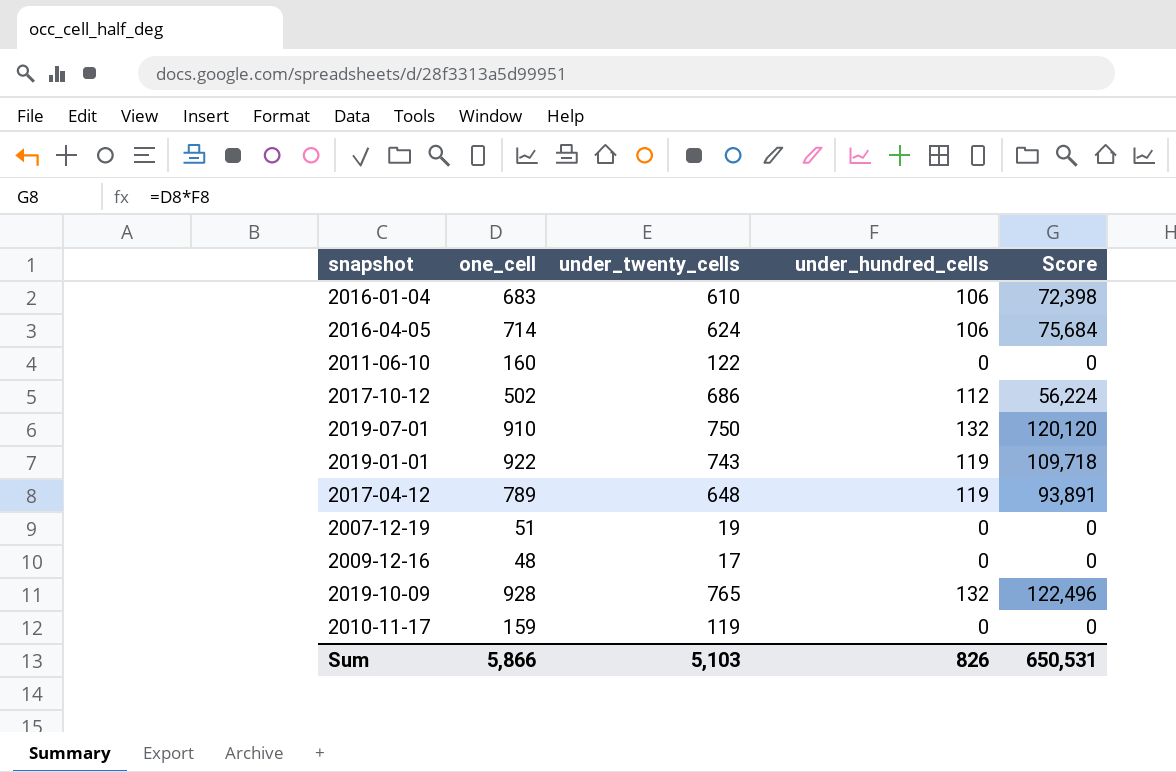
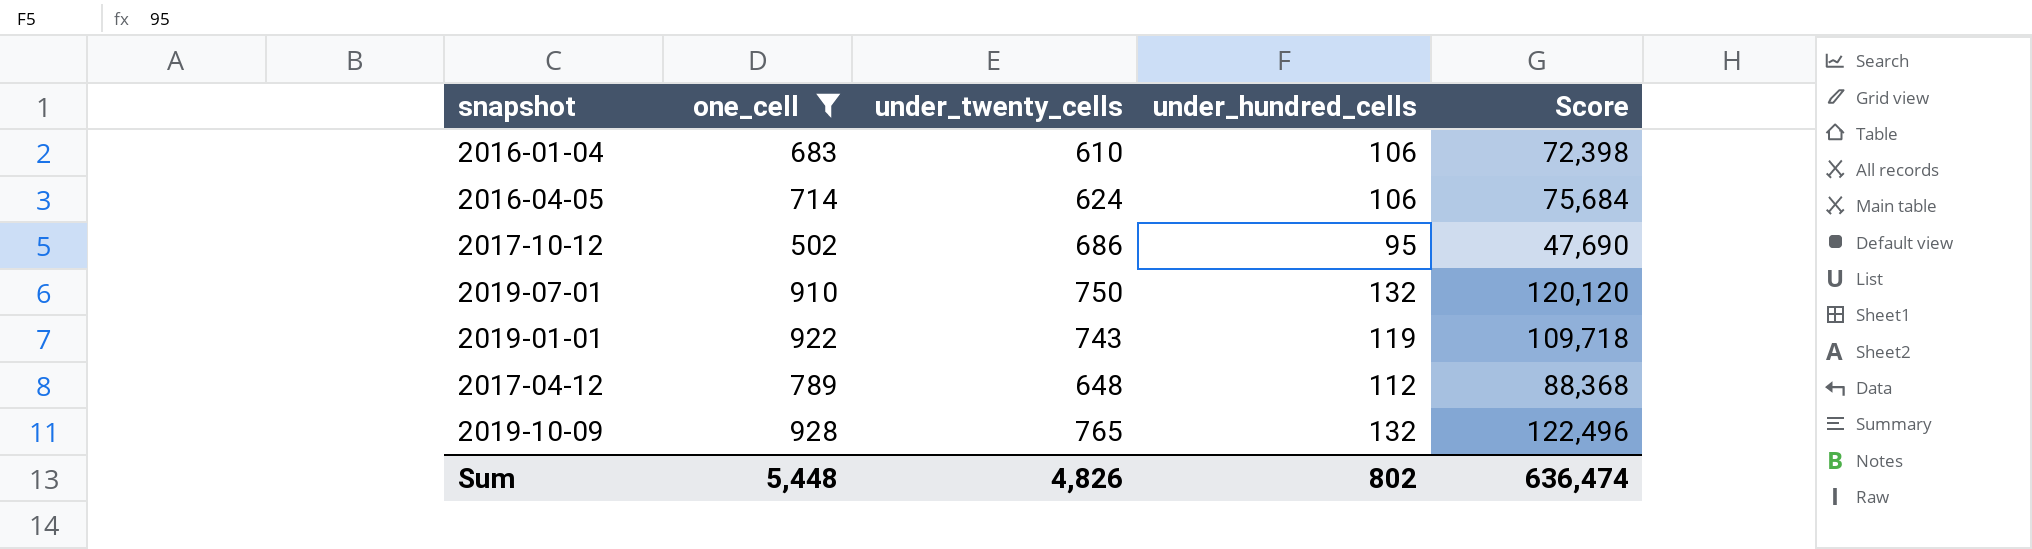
filter: none -> one_cell >= 502
2017-10-12 | under_hundred_cells: 112 -> 95
2017-10-12 | Score: 56,224 -> 47,690
2017-04-12 | under_hundred_cells: 119 -> 112
2017-04-12 | Score: 93,891 -> 88,368
Sum | one_cell: 5,866 -> 5,448
Sum | under_twenty_cells: 5,103 -> 4,826
Sum | under_hundred_cells: 826 -> 802
Sum | Score: 650,531 -> 636,474

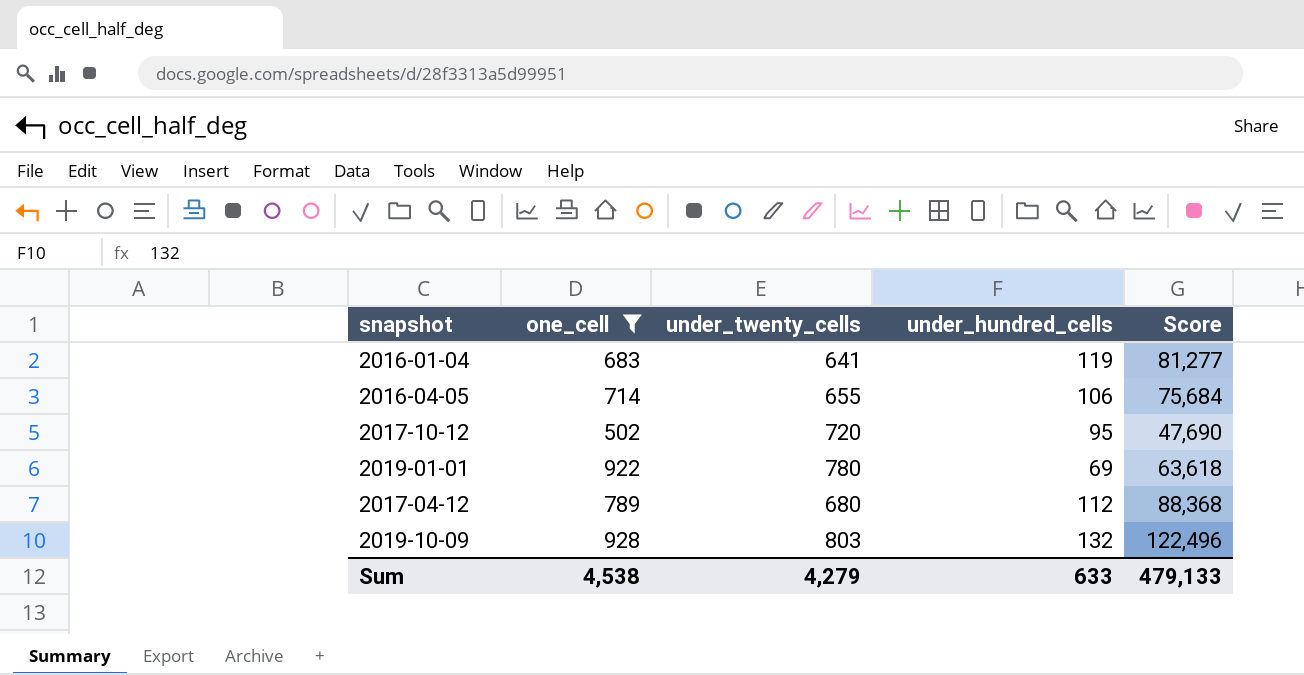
row 2019-07-01: 910 | 750 | 132 | 120,120 -> none
2016-01-04 | under_twenty_cells: 610 -> 641
2016-01-04 | under_hundred_cells: 106 -> 119
2016-01-04 | Score: 72,398 -> 81,277
2016-04-05 | under_twenty_cells: 624 -> 655
2017-10-12 | under_twenty_cells: 686 -> 720
2019-01-01 | under_twenty_cells: 743 -> 780
2019-01-01 | under_hundred_cells: 119 -> 69
2019-01-01 | Score: 109,718 -> 63,618
2017-04-12 | under_twenty_cells: 648 -> 680
2019-10-09 | under_twenty_cells: 765 -> 803
Sum | one_cell: 5,448 -> 4,538
Sum | under_twenty_cells: 4,826 -> 4,279
Sum | under_hundred_cells: 802 -> 633
Sum | Score: 636,474 -> 479,133

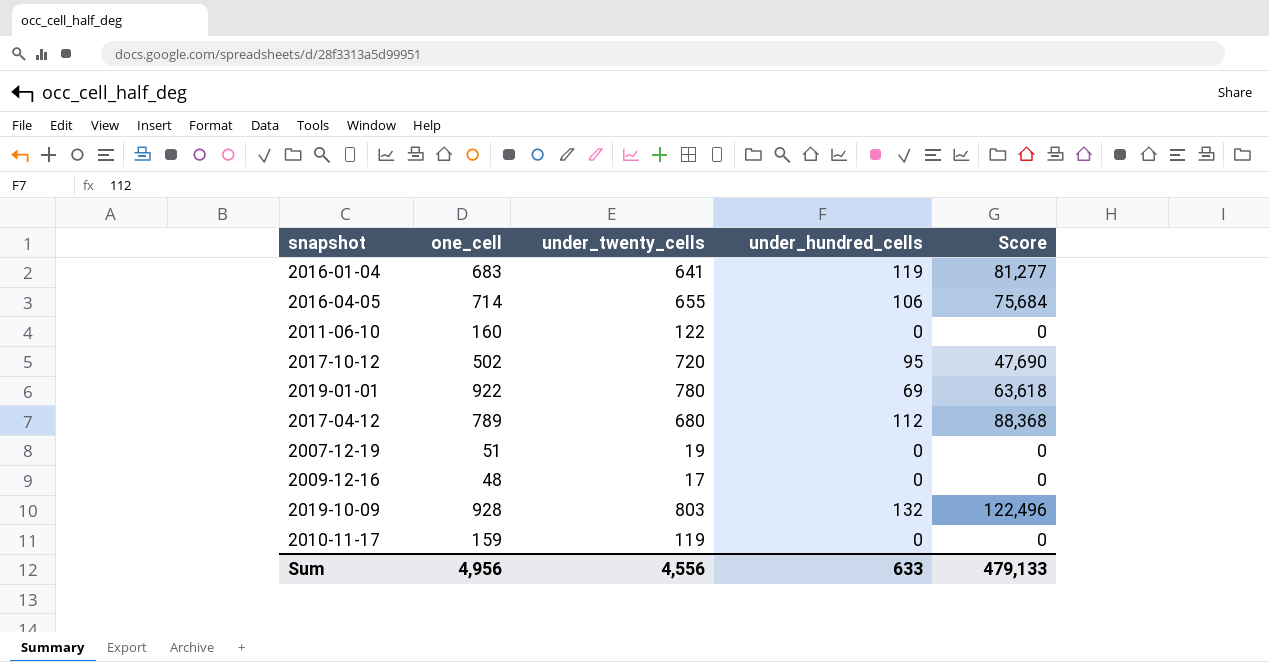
filter: one_cell >= 502 -> none
Sum | one_cell: 4,538 -> 4,956
Sum | under_twenty_cells: 4,279 -> 4,556

